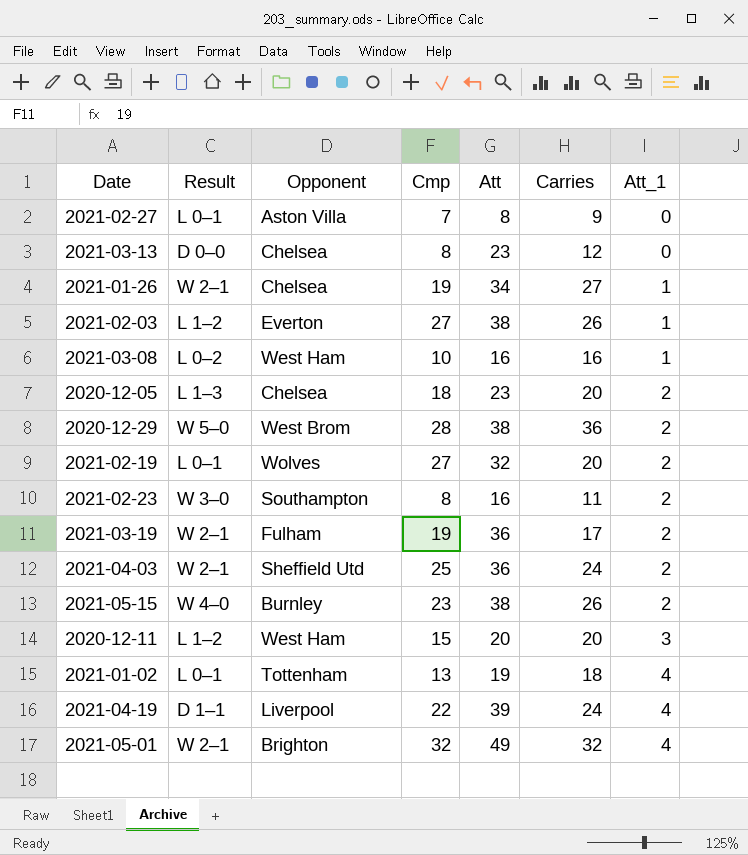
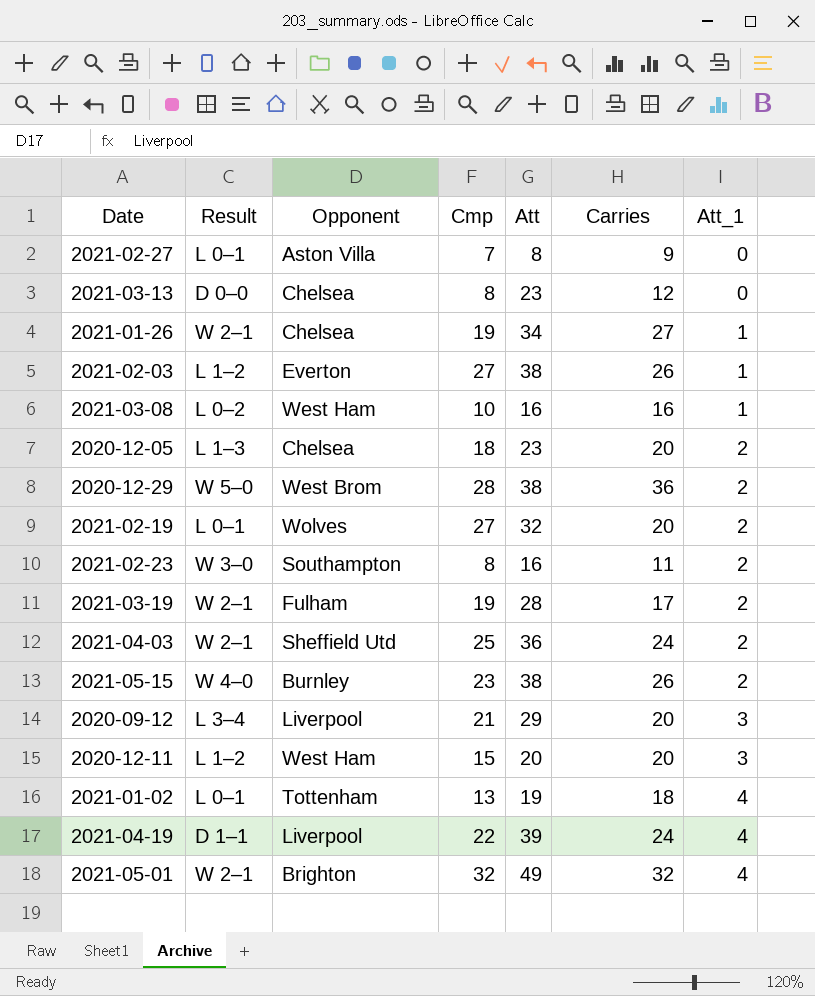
2021-03-19 | Att: 36 -> 28
row 2020-09-12: none -> L 3–4 | Liverpool | 21 | 29 | 20 | 3

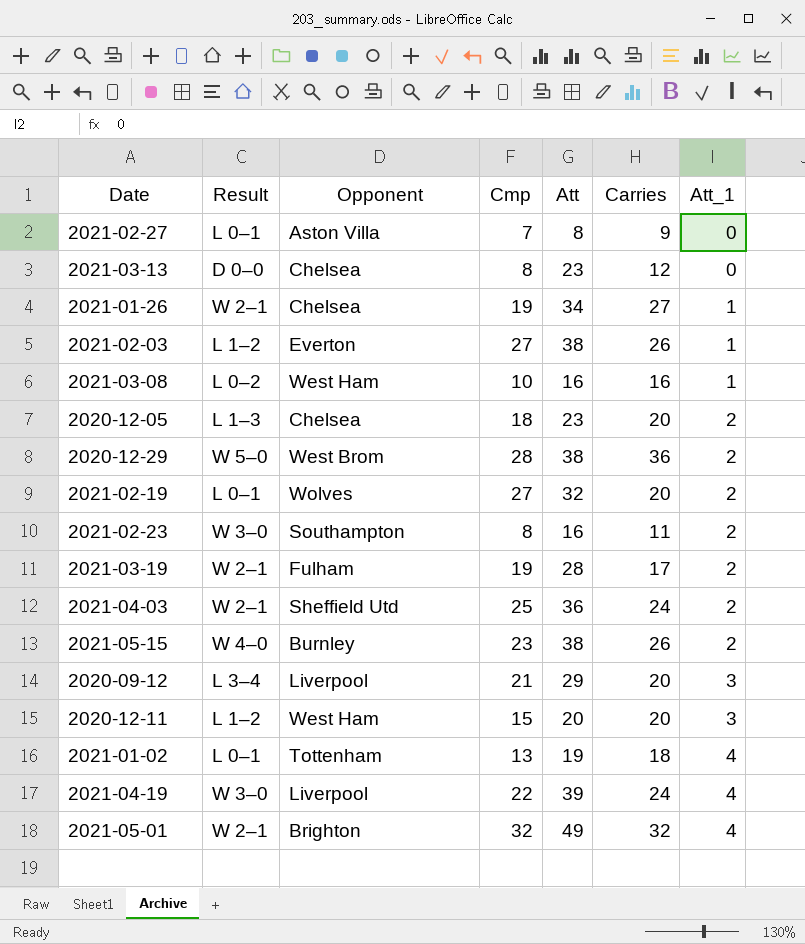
2021-04-19 | Result: D 1–1 -> W 3–0

